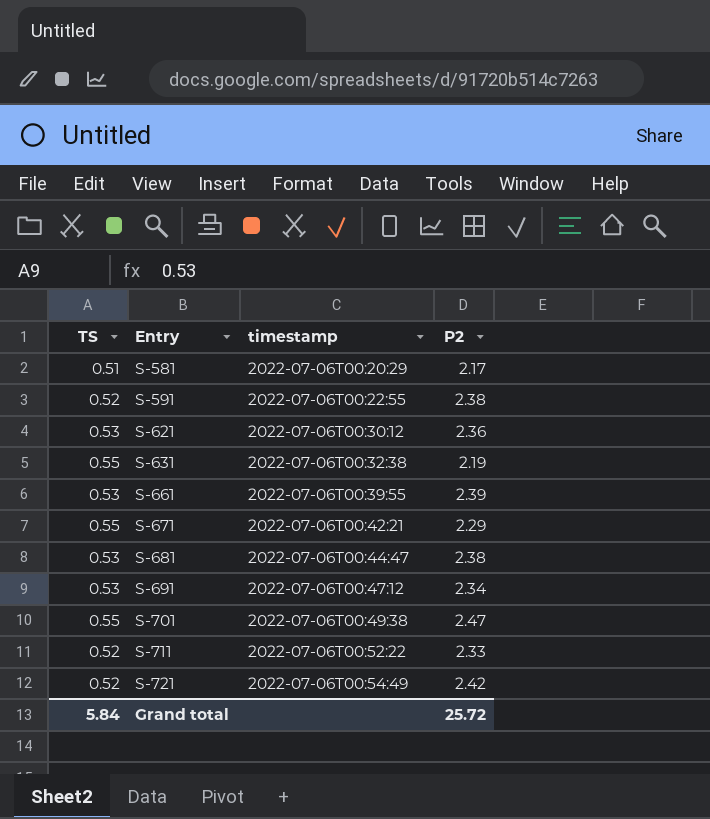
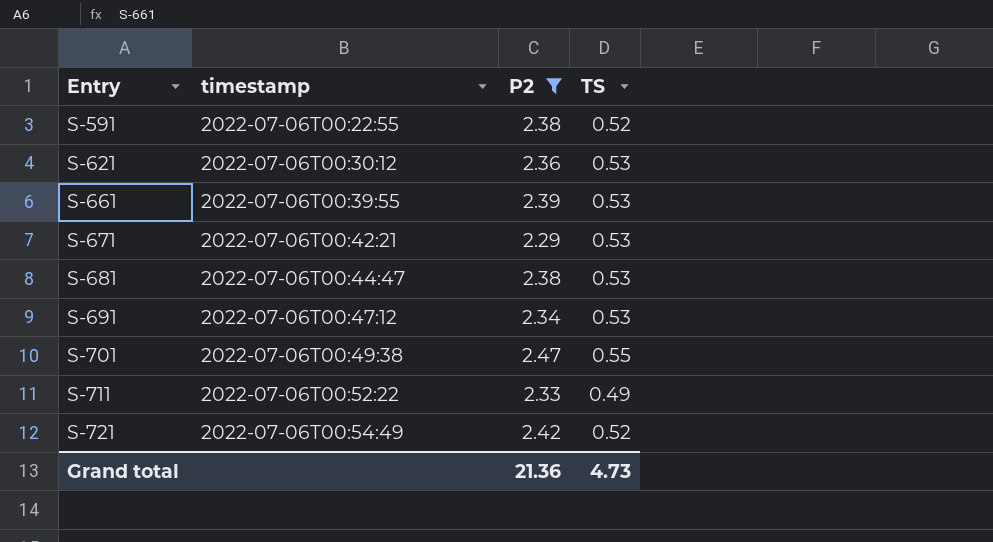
filter: none -> P2 >= 2.29
column TS | position: 1 -> 4
S-671 | TS: 0.55 -> 0.53
S-711 | TS: 0.52 -> 0.49
Grand total | P2: 25.72 -> 21.36
Grand total | TS: 5.84 -> 4.73

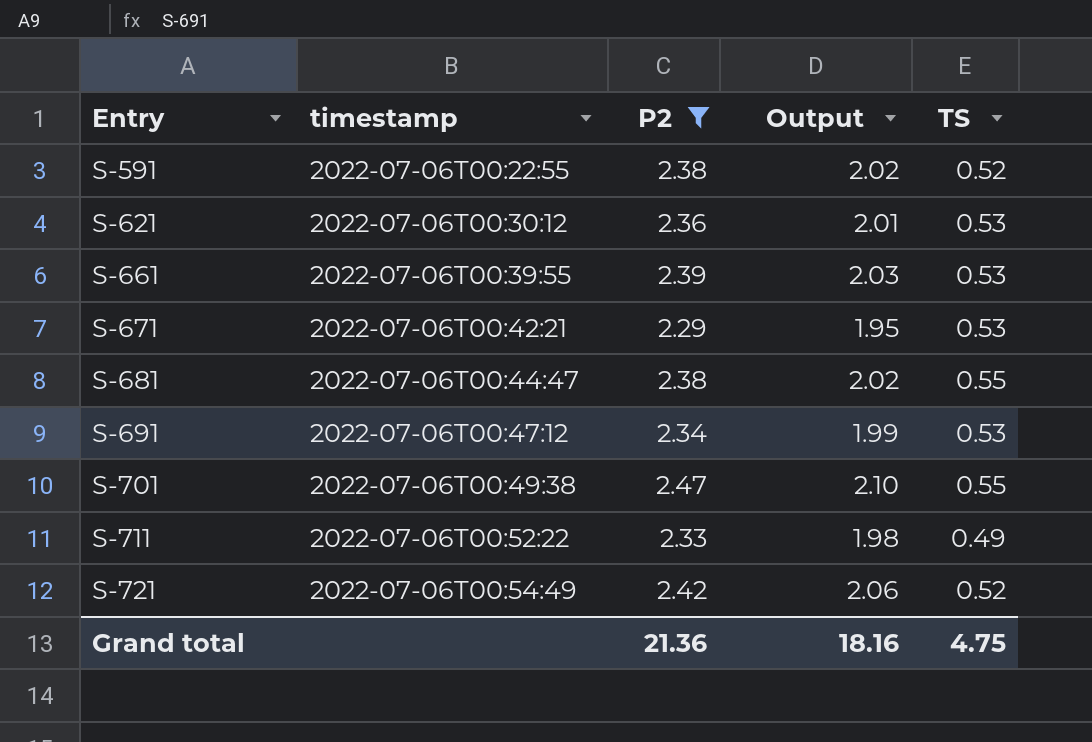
column Output | formula: none -> [P2] * 0.85
S-681 | TS: 0.53 -> 0.55
Grand total | TS: 4.73 -> 4.75

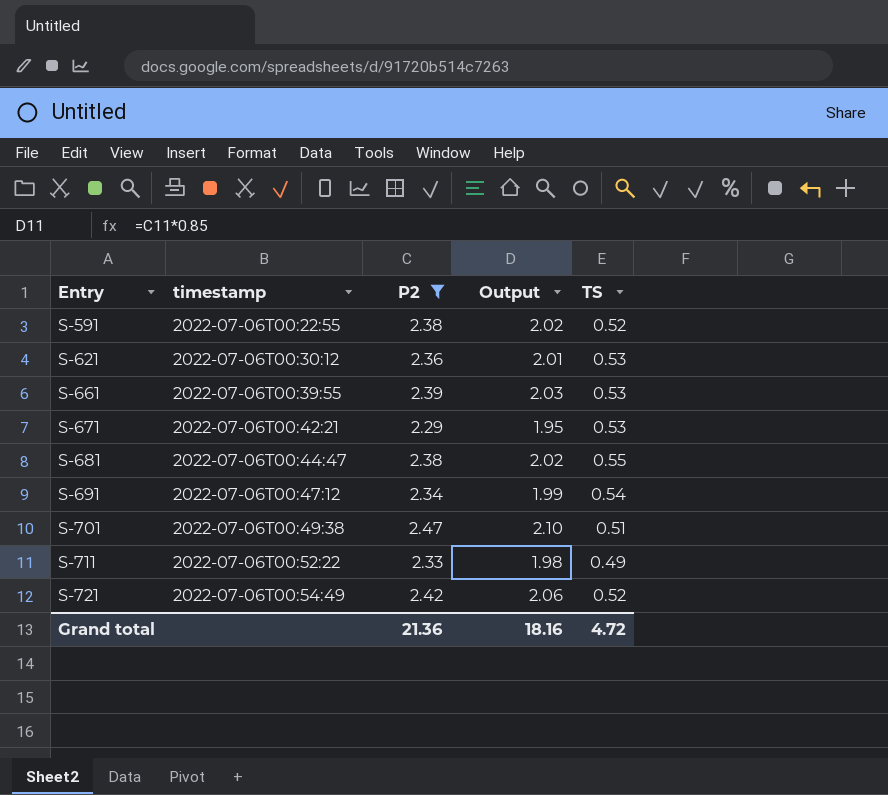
S-691 | TS: 0.53 -> 0.54
S-701 | TS: 0.55 -> 0.51
Grand total | TS: 4.75 -> 4.72

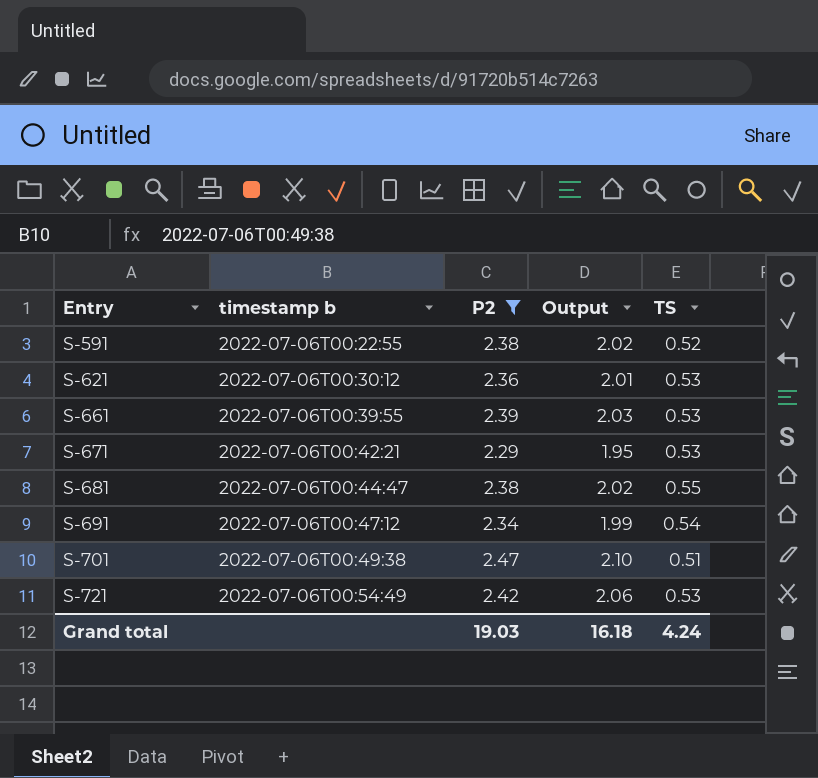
column name: timestamp -> timestamp b
row S-711: 2022-07-06T00:52:22 | 2.33 | 1.98 | 0.49 -> none
S-721 | TS: 0.52 -> 0.53
Grand total | P2: 21.36 -> 19.03
Grand total | Output: 18.16 -> 16.18
Grand total | TS: 4.72 -> 4.24

